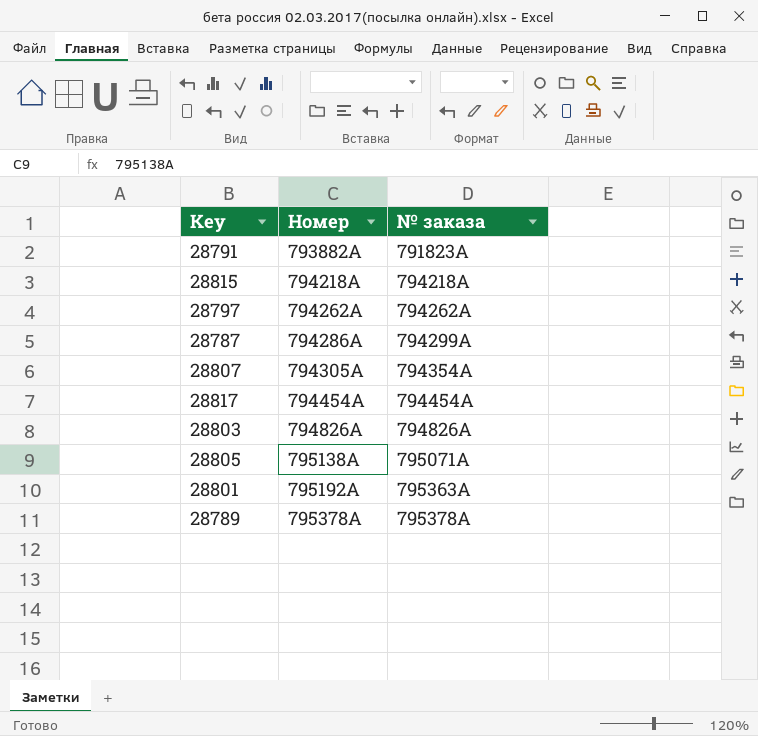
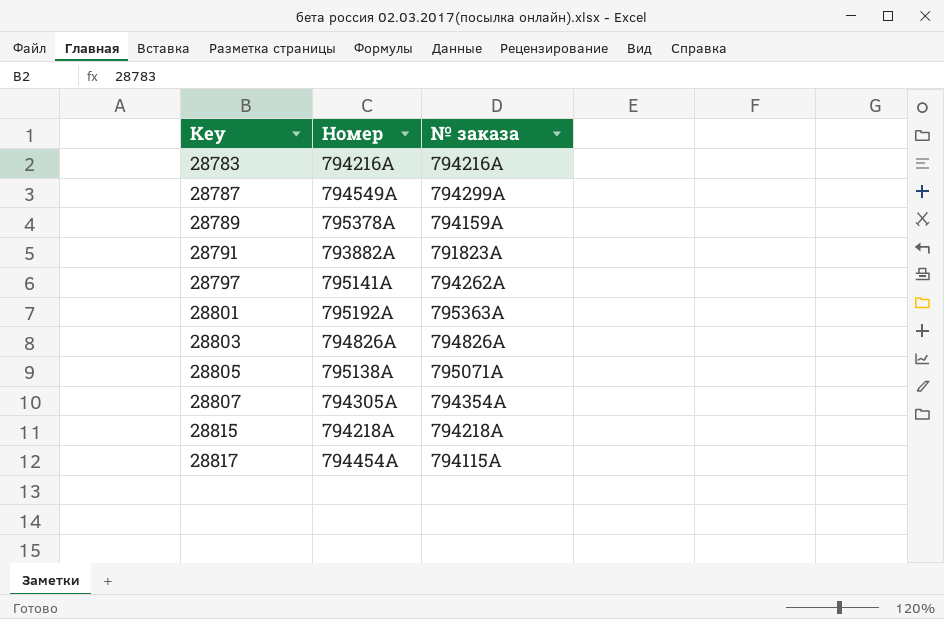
row order: Номер ascending -> Key ascending
row 28783: none -> 794216A | 794216A
28787 | Номер: 794286A -> 794549A
28789 | № заказа: 795378A -> 794159A
28797 | Номер: 794262A -> 795141A
28817 | № заказа: 794454A -> 794115A

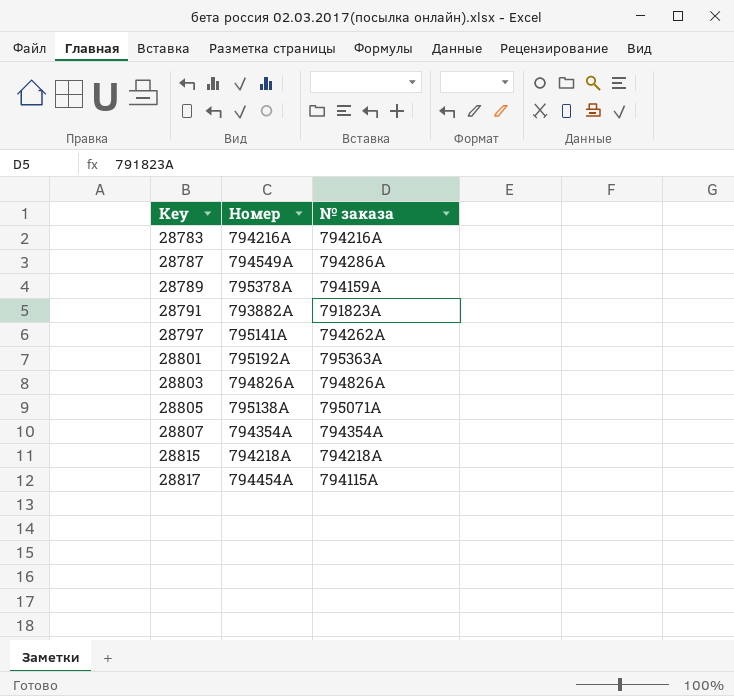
28787 | № заказа: 794299A -> 794286A
28807 | Номер: 794305A -> 794354A

